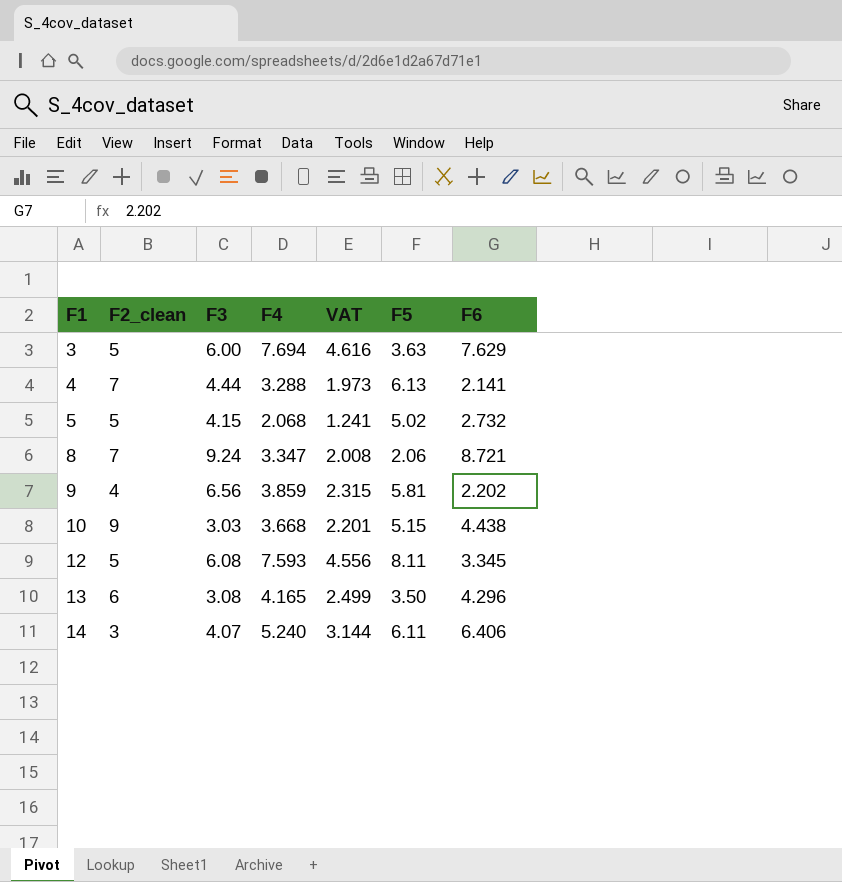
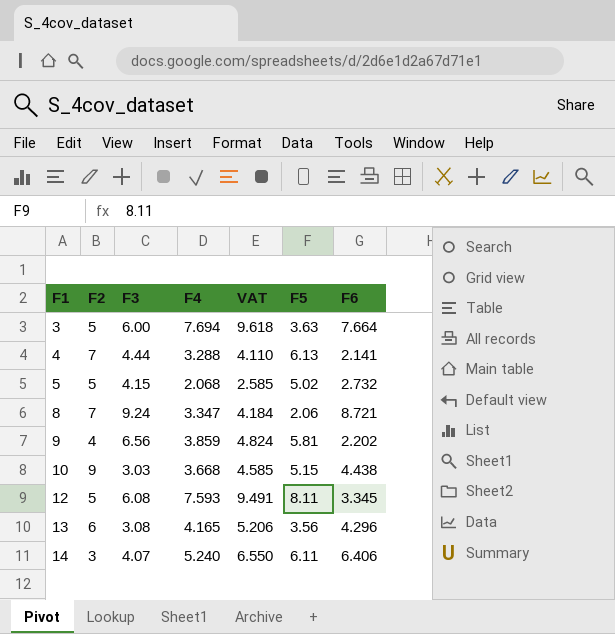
column name: F2_clean -> F2
column VAT | formula: [F4] * 0.6 -> [F4] * 1.25
3 | F6: 7.629 -> 7.664
13 | F5: 3.50 -> 3.56

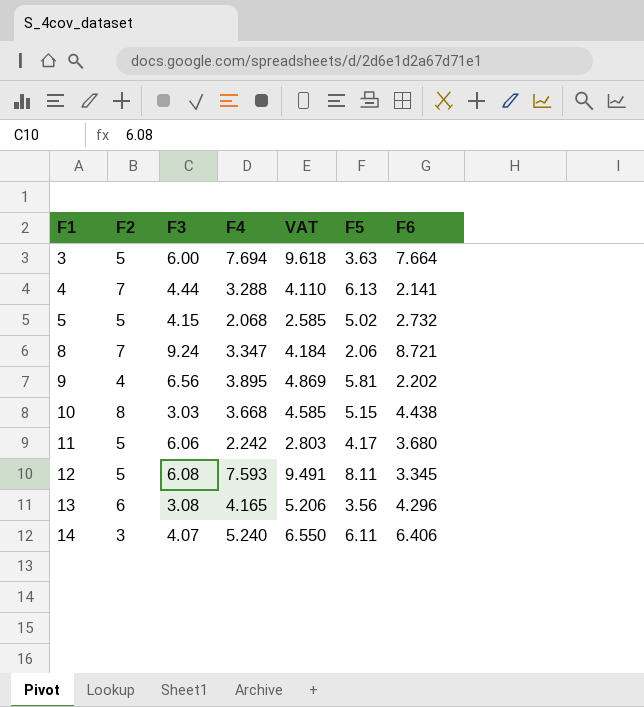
9 | F4: 3.859 -> 3.895
9 | VAT: 4.824 -> 4.869
10 | F2: 9 -> 8
row 11: none -> 5 | 6.06 | 2.242 | 2.803 | 4.17 | 3.680

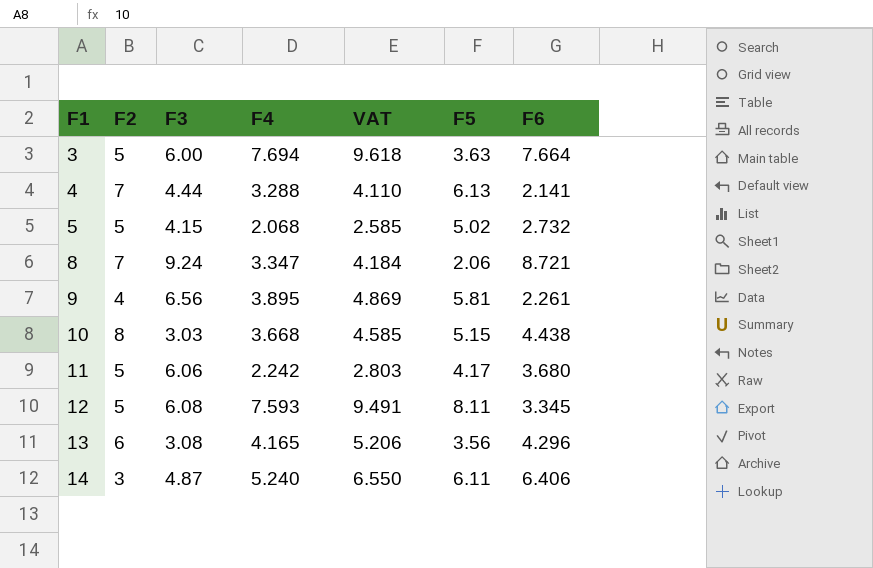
9 | F6: 2.202 -> 2.261
14 | F3: 4.07 -> 4.87

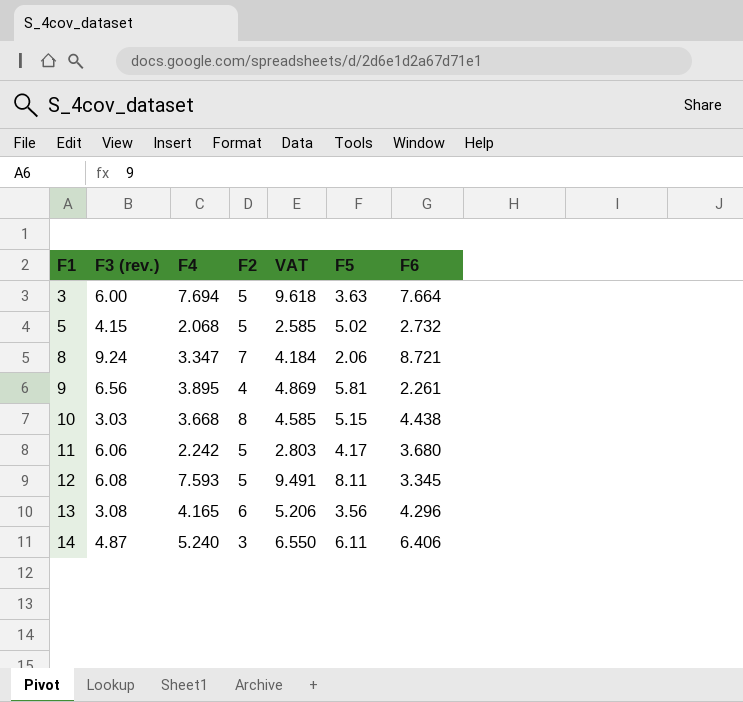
column name: F3 -> F3 (rev.)
column F2 | position: 2 -> 4
row 4: 7 | 4.44 | 3.288 | 4.110 | 6.13 | 2.141 -> none

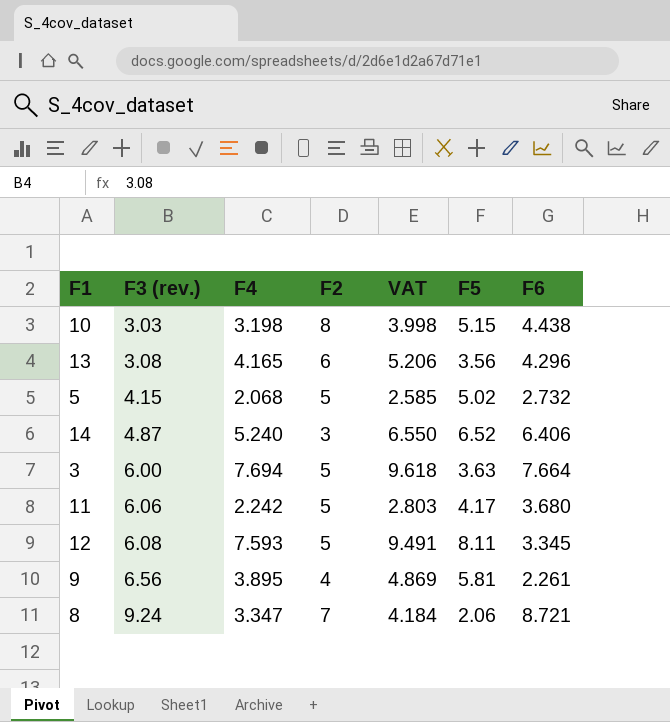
row order: F1 ascending -> F3 (rev.) ascending
10 | F4: 3.668 -> 3.198
10 | VAT: 4.585 -> 3.998
14 | F5: 6.11 -> 6.52

